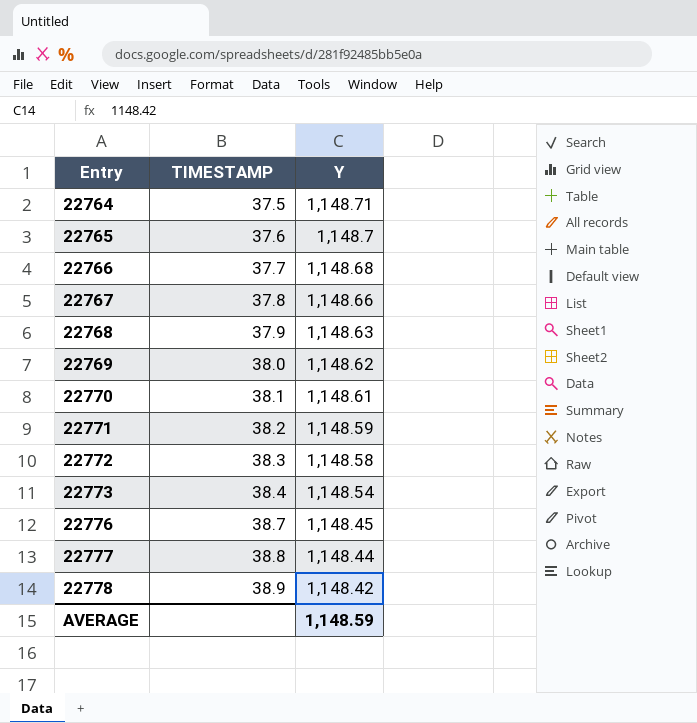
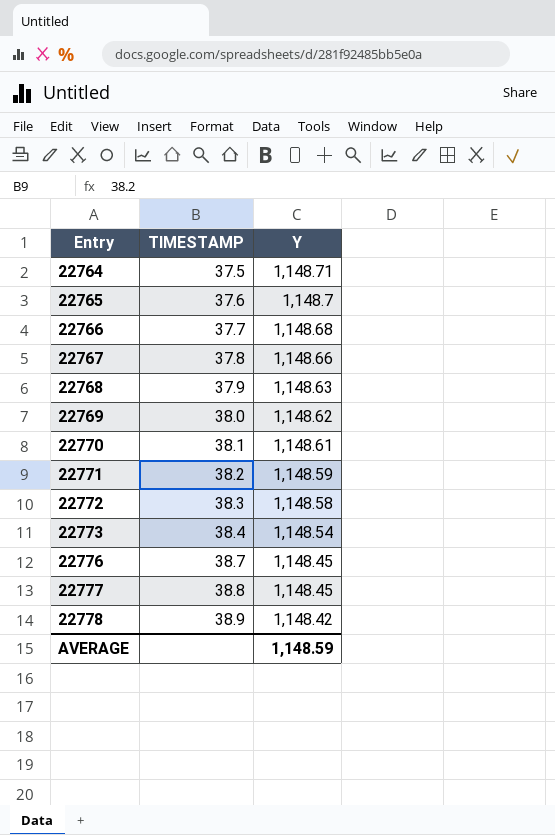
22777 | Y: 1,148.44 -> 1,148.45

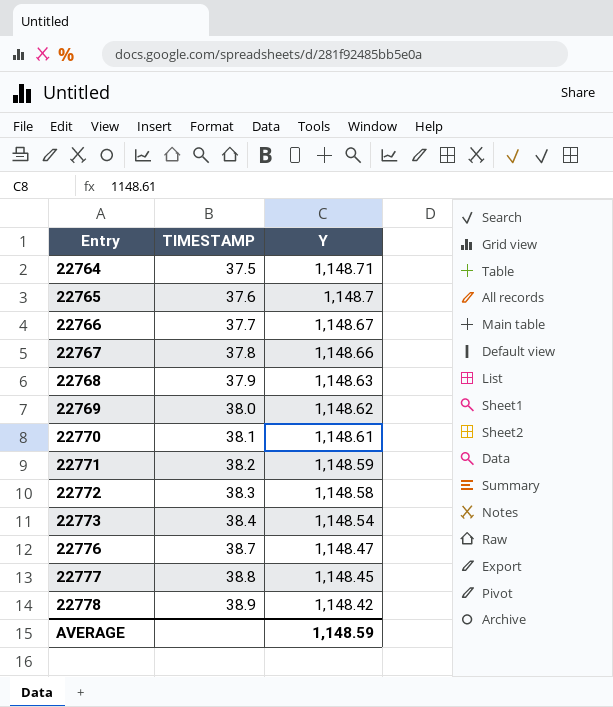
22766 | Y: 1,148.68 -> 1,148.67
22776 | Y: 1,148.45 -> 1,148.47

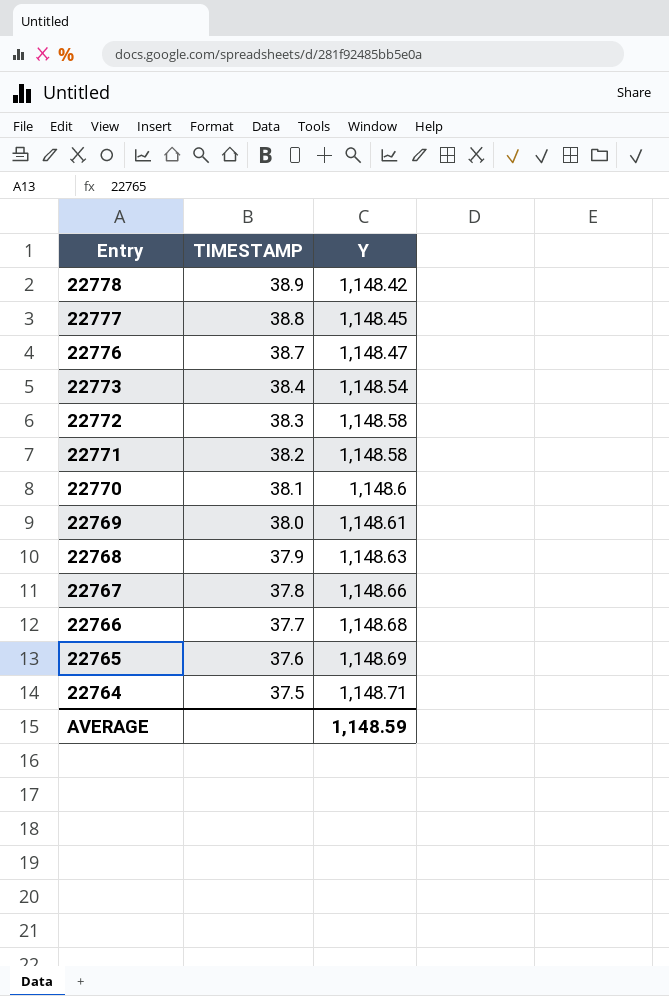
row order: Entry ascending -> Entry descending
22771 | Y: 1,148.59 -> 1,148.58
22770 | Y: 1,148.61 -> 1,148.6
22769 | Y: 1,148.62 -> 1,148.61
22766 | Y: 1,148.67 -> 1,148.68
22765 | Y: 1,148.7 -> 1,148.69

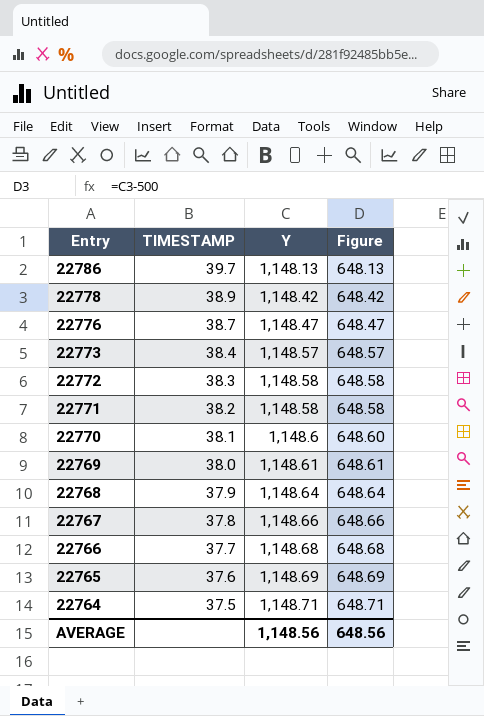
column Figure | formula: none -> [Y] - 500
row 22777: 38.8 | 1,148.45 -> none
row 22786: none -> 39.7 | 1,148.13 | 648.13
22773 | Y: 1,148.54 -> 1,148.57
22768 | Y: 1,148.63 -> 1,148.64
AVERAGE | Y: 1,148.59 -> 1,148.56

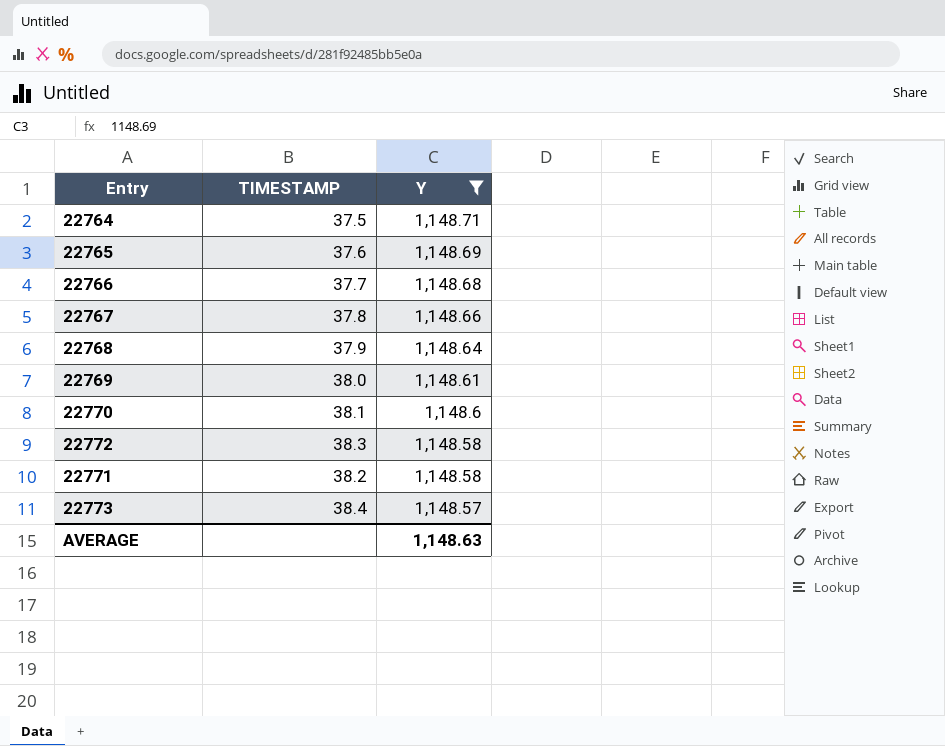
filter: none -> Y >= 1,148.57
row order: Entry descending -> Y descending
column Figure | formula: [Y] - 500 -> none
AVERAGE | Y: 1,148.56 -> 1,148.63

